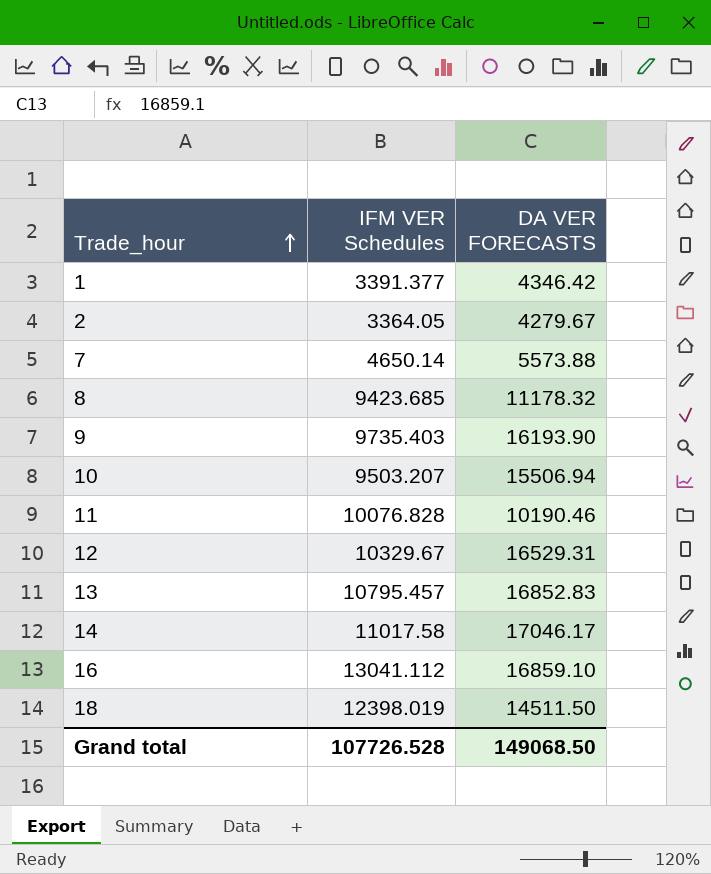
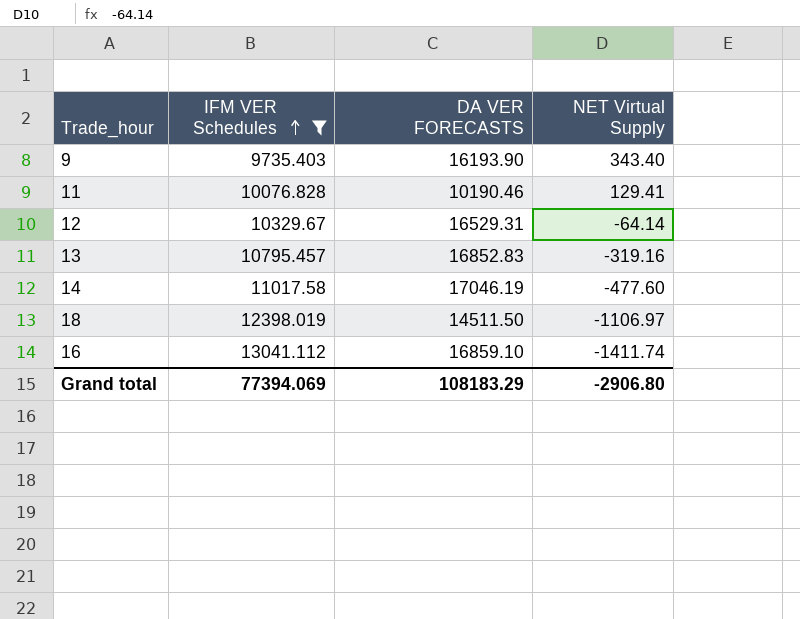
filter: none -> IFM VER Schedules >= 9735.403
row order: Trade_hour ascending -> IFM VER Schedules ascending
column NET Virtual Supply | position: none -> 4
14 | DA VER FORECASTS: 17046.17 -> 17046.19
Grand total | IFM VER Schedules: 107726.528 -> 77394.069
Grand total | DA VER FORECASTS: 149068.50 -> 108183.29

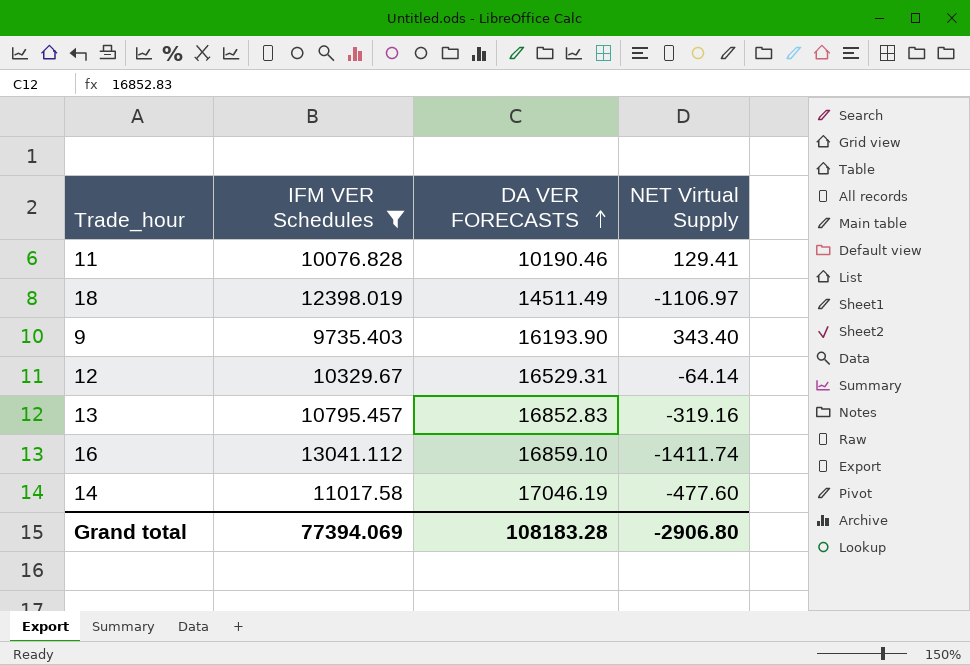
row order: IFM VER Schedules ascending -> DA VER FORECASTS ascending
18 | DA VER FORECASTS: 14511.50 -> 14511.49
Grand total | DA VER FORECASTS: 108183.29 -> 108183.28

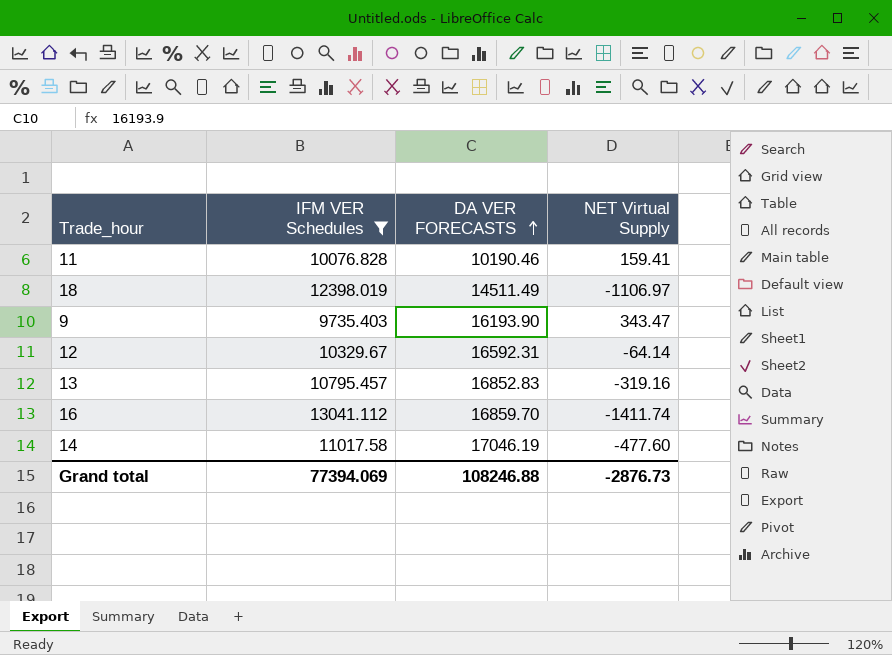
11 | NET Virtual Supply: 129.41 -> 159.41
9 | NET Virtual Supply: 343.40 -> 343.47
12 | DA VER FORECASTS: 16529.31 -> 16592.31
16 | DA VER FORECASTS: 16859.10 -> 16859.70
Grand total | DA VER FORECASTS: 108183.28 -> 108246.88
Grand total | NET Virtual Supply: -2906.80 -> -2876.73

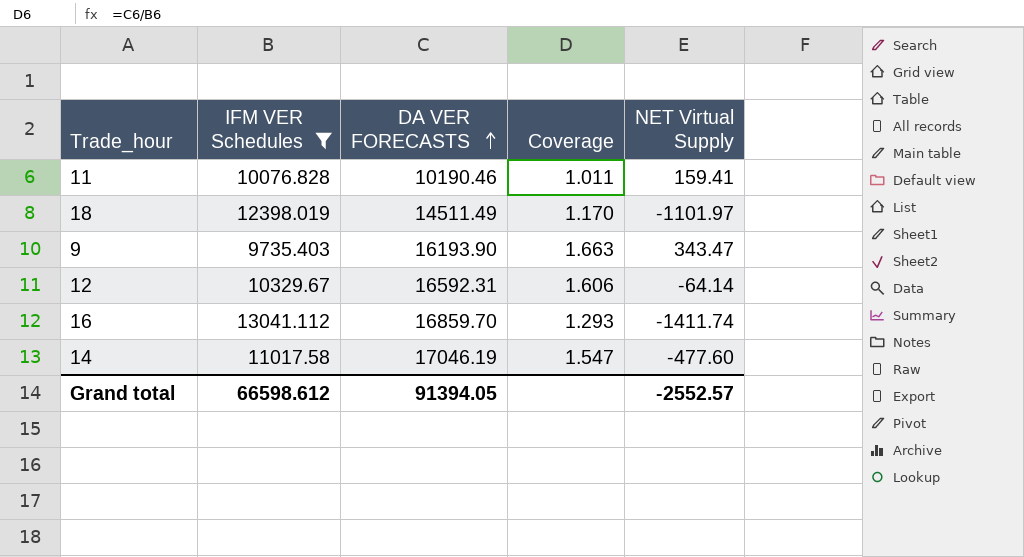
column Coverage | formula: none -> [DA VER FORECASTS] / [IFM VER Schedules]
row 13: 10795.457 | 16852.83 | -319.16 -> none
18 | NET Virtual Supply: -1106.97 -> -1101.97
Grand total | IFM VER Schedules: 77394.069 -> 66598.612
Grand total | DA VER FORECASTS: 108246.88 -> 91394.05
Grand total | NET Virtual Supply: -2876.73 -> -2552.57

